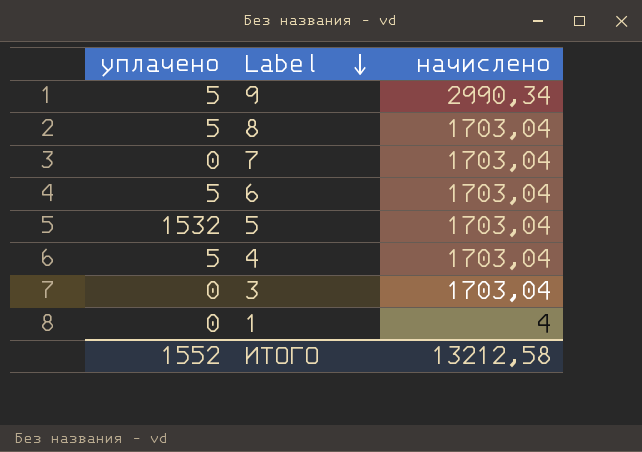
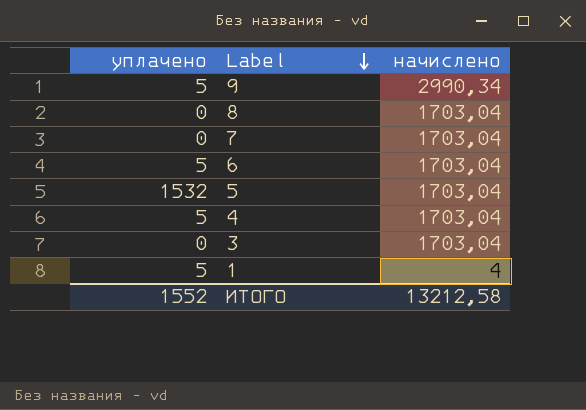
8 | уплачено: 5 -> 0
1 | уплачено: 0 -> 5

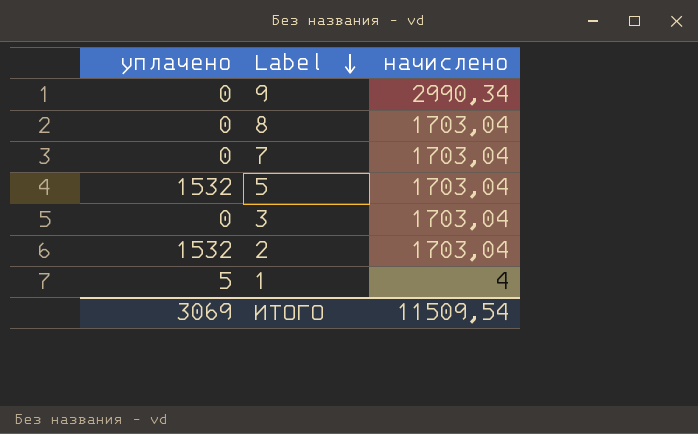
row 6: 5 | 1703,04 -> none
row 4: 5 | 1703,04 -> none
9 | уплачено: 5 -> 0
row 2: none -> 1532 | 1703,04
ИТОГО | уплачено: 1552 -> 3069
ИТОГО | начислено: 13212,58 -> 11509,54

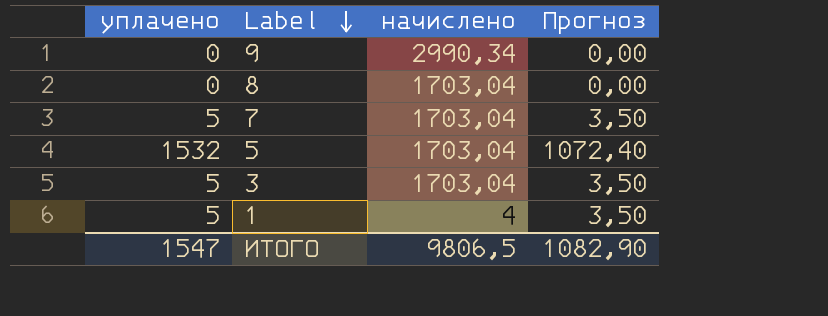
column Прогноз | formula: none -> [уплачено] * 0,7
row 2: 1532 | 1703,04 -> none
7 | уплачено: 0 -> 5
3 | уплачено: 0 -> 5
ИТОГО | уплачено: 3069 -> 1547
ИТОГО | начислено: 11509,54 -> 9806,5

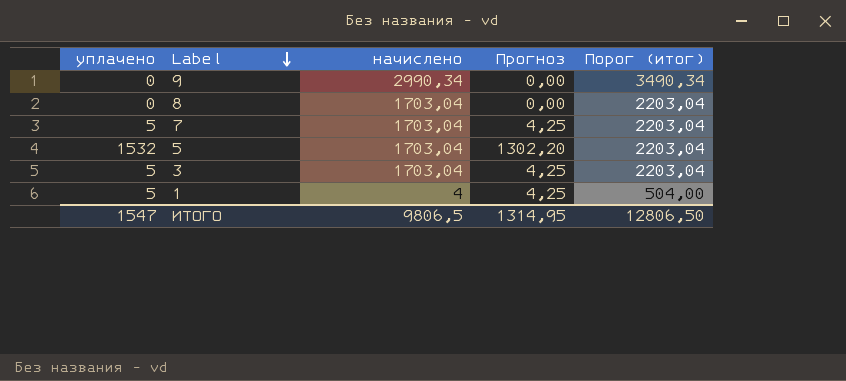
column Прогноз | formula: [уплачено] * 0,7 -> [уплачено] * 0,85
column Порог (итог) | formula: none -> [начислено] + 500
ИТОГО | Прогноз: 1082,90 -> 1314,95

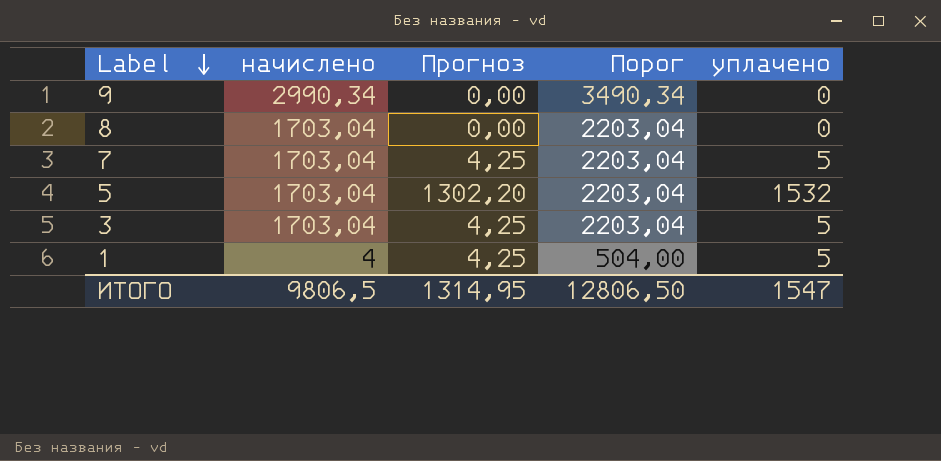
column name: Порог (итог) -> Порог
column уплачено | position: 1 -> 5

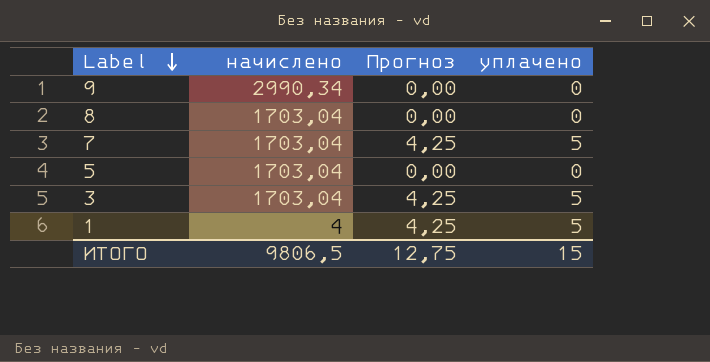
column Порог | formula: [начислено] + 500 -> none
5 | Прогноз: 1302,20 -> 0,00
5 | уплачено: 1532 -> 0
ИТОГО | Прогноз: 1314,95 -> 12,75
ИТОГО | уплачено: 1547 -> 15

